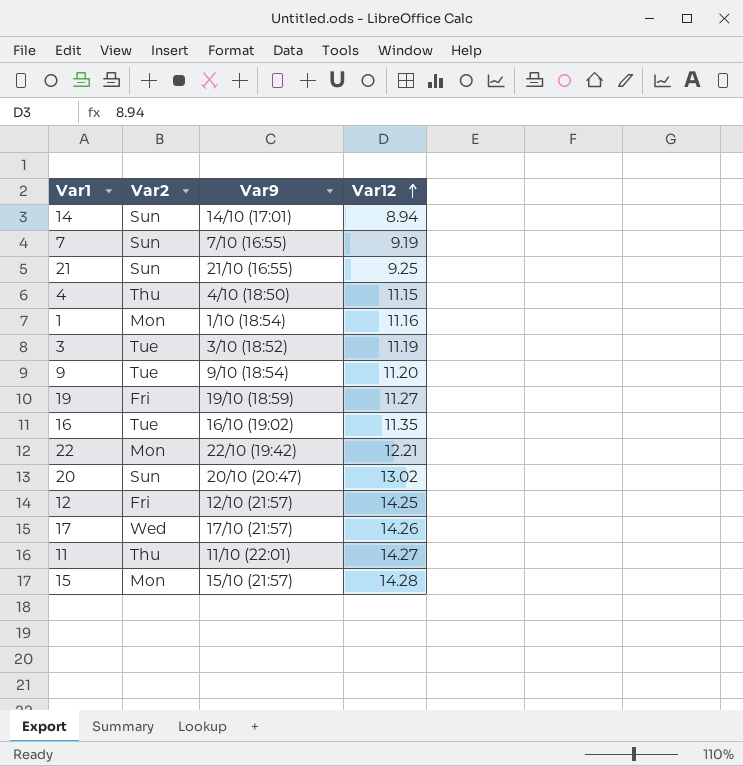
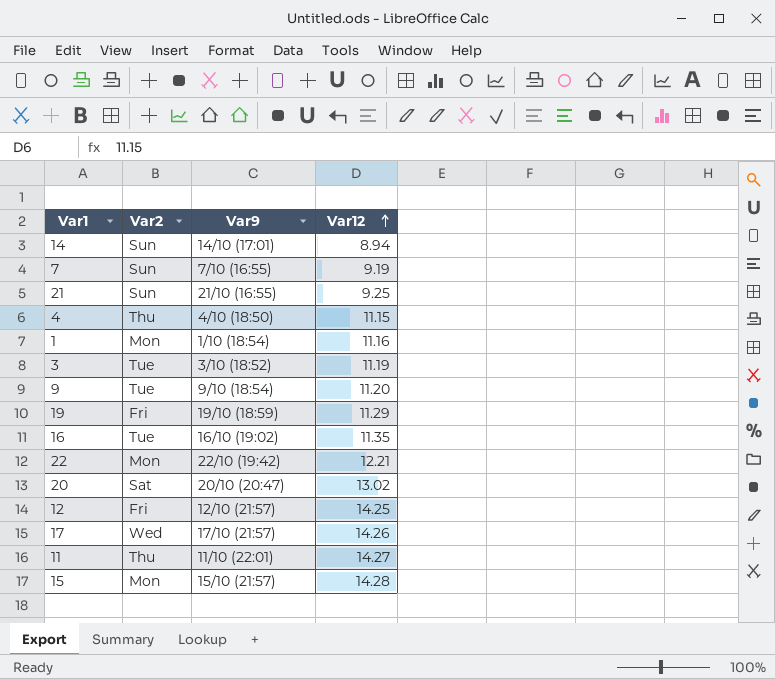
19 | Var12: 11.27 -> 11.29
20 | Var2: Sun -> Sat

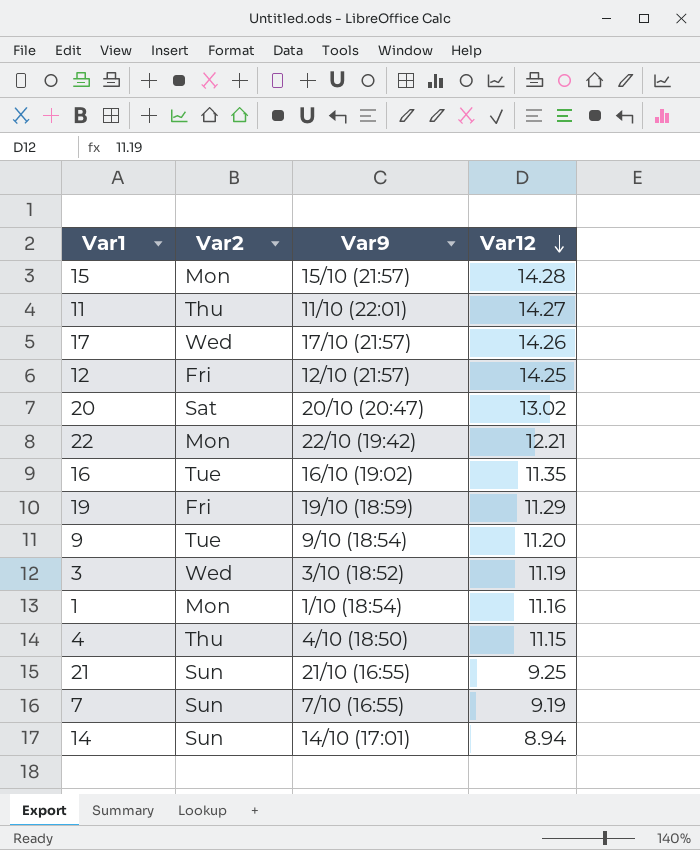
row order: Var12 ascending -> Var12 descending
3 | Var2: Tue -> Wed

